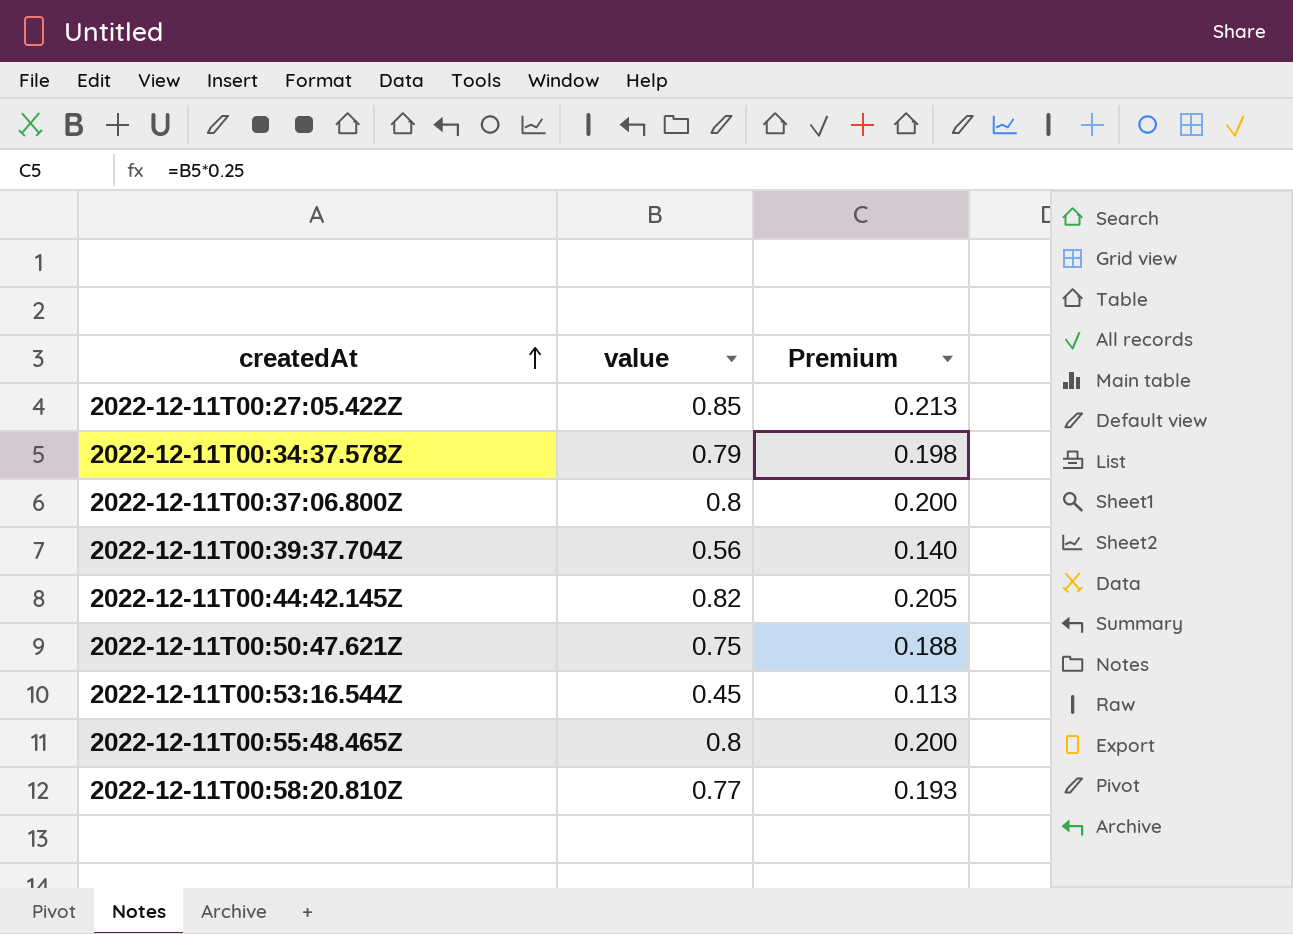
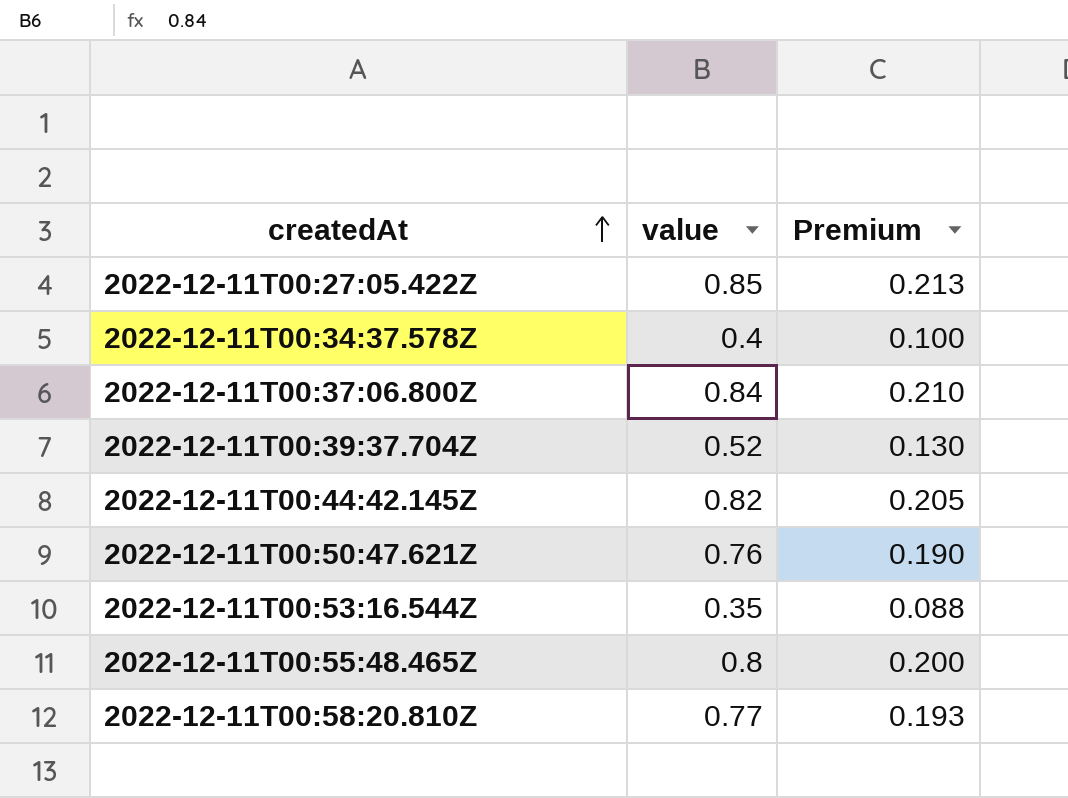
2022-12-11T00:34:37.578Z | value: 0.79 -> 0.4
2022-12-11T00:34:37.578Z | Premium: 0.198 -> 0.100
2022-12-11T00:37:06.800Z | value: 0.8 -> 0.84
2022-12-11T00:37:06.800Z | Premium: 0.200 -> 0.210
2022-12-11T00:39:37.704Z | value: 0.56 -> 0.52
2022-12-11T00:39:37.704Z | Premium: 0.140 -> 0.130
2022-12-11T00:50:47.621Z | value: 0.75 -> 0.76
2022-12-11T00:50:47.621Z | Premium: 0.188 -> 0.190
2022-12-11T00:53:16.544Z | value: 0.45 -> 0.35
2022-12-11T00:53:16.544Z | Premium: 0.113 -> 0.088

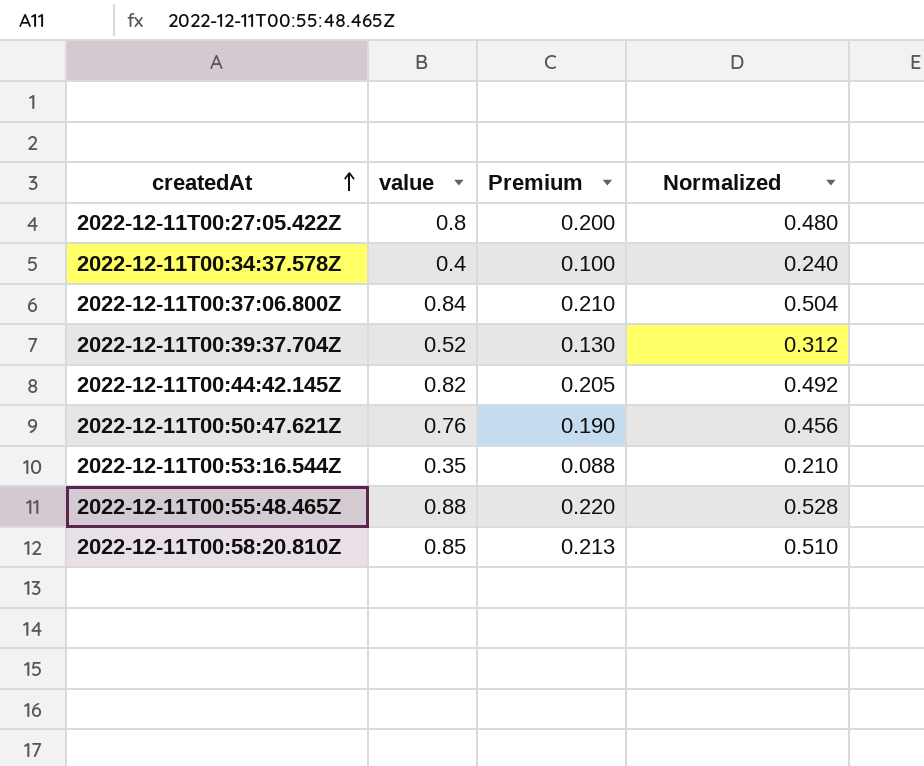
column Normalized | formula: none -> [value] * 0.6
2022-12-11T00:27:05.422Z | value: 0.85 -> 0.8
2022-12-11T00:27:05.422Z | Premium: 0.213 -> 0.200
2022-12-11T00:55:48.465Z | value: 0.8 -> 0.88
2022-12-11T00:55:48.465Z | Premium: 0.200 -> 0.220
2022-12-11T00:58:20.810Z | value: 0.77 -> 0.85
2022-12-11T00:58:20.810Z | Premium: 0.193 -> 0.213

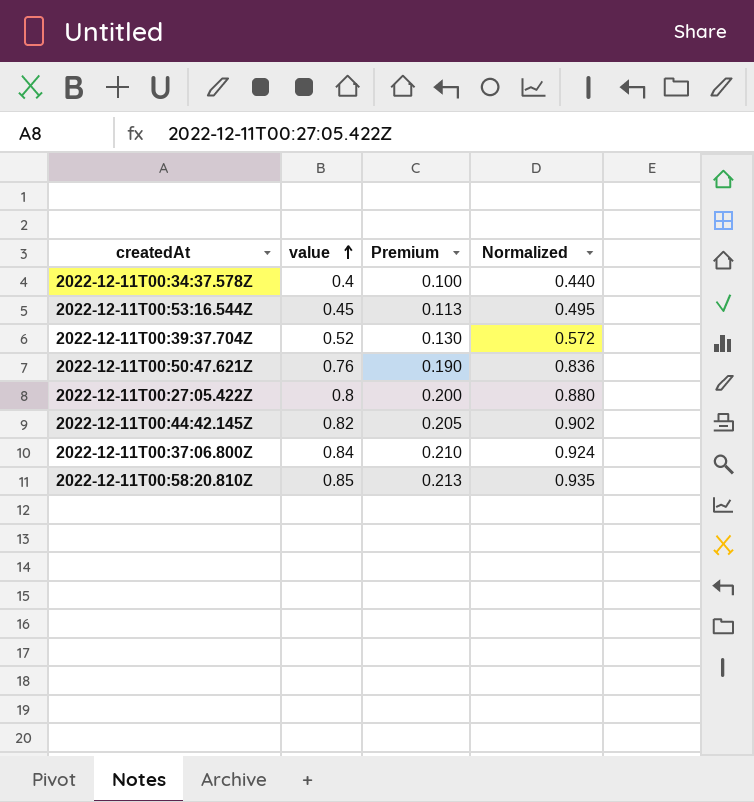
row order: createdAt ascending -> value ascending
column Normalized | formula: [value] * 0.6 -> [value] * 1.1
row 2022-12-11T00:55:48.465Z: 0.88 | 0.220 | 0.528 -> none
2022-12-11T00:53:16.544Z | value: 0.35 -> 0.45
2022-12-11T00:53:16.544Z | Premium: 0.088 -> 0.113

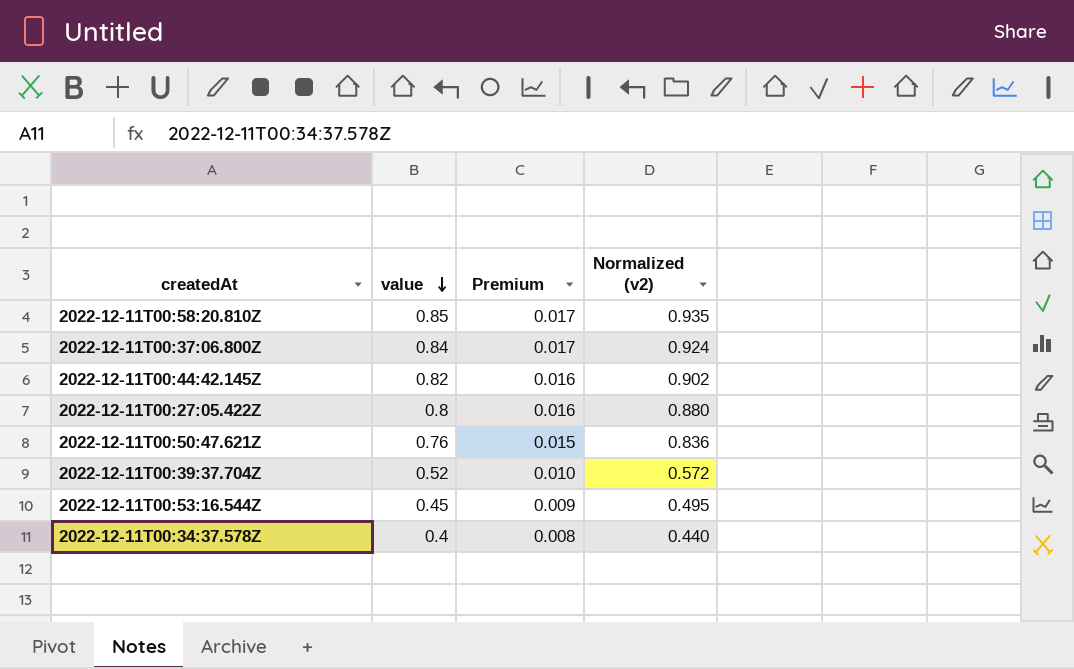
row order: value ascending -> value descending
column Premium | formula: [value] * 0.25 -> [value] * 0.02
column name: Normalized -> Normalized (v2)

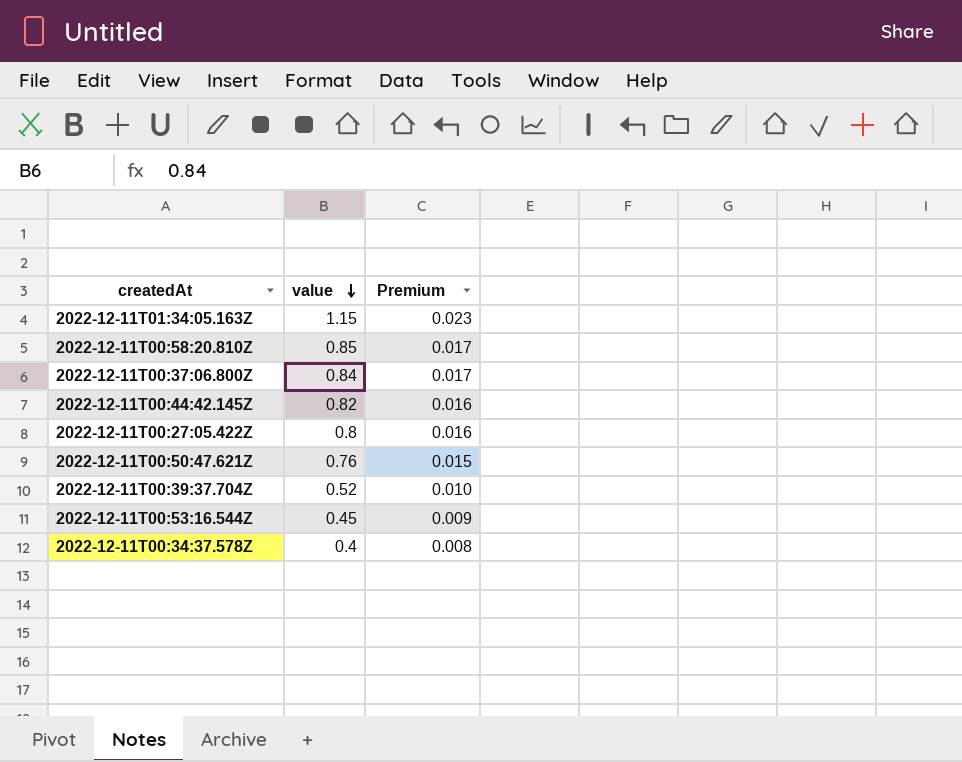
column Normalized (v2) | formula: [value] * 1.1 -> none
row 2022-12-11T01:34:05.163Z: none -> 1.15 | 0.023

